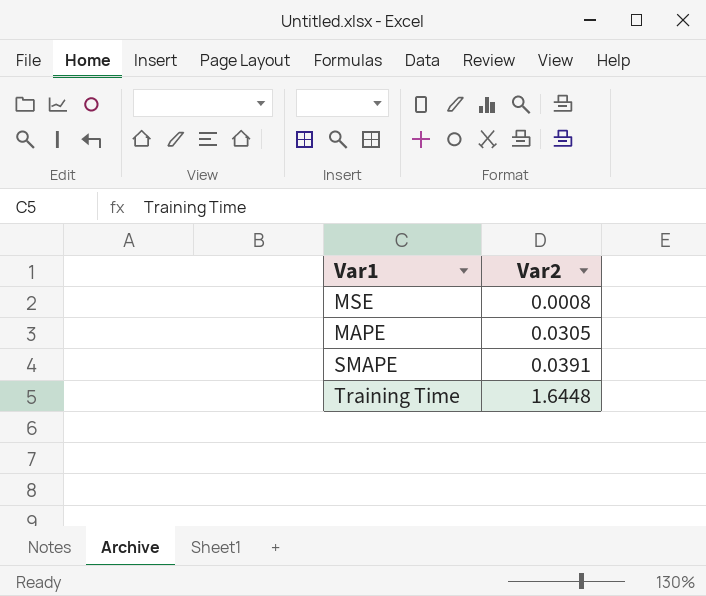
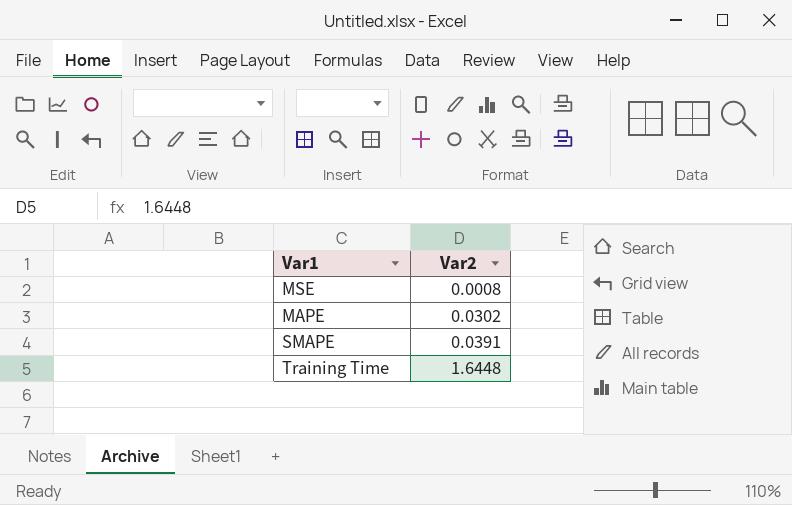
MAPE | Var2: 0.0305 -> 0.0302

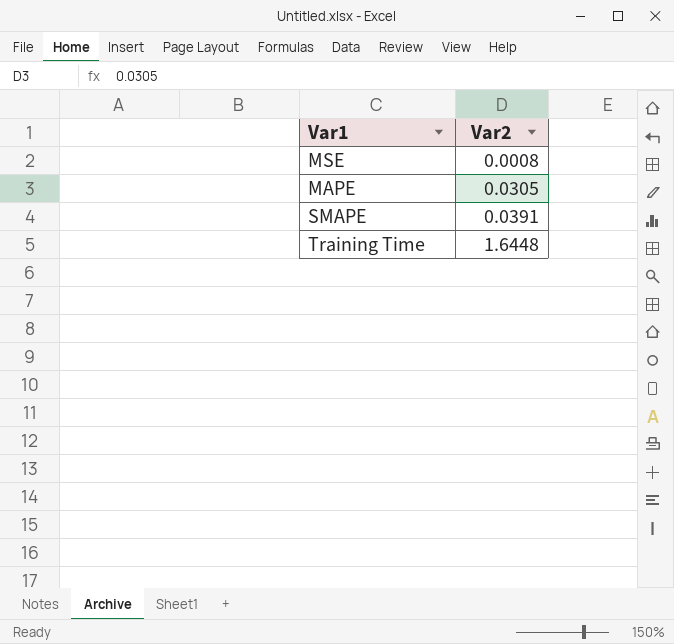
MAPE | Var2: 0.0302 -> 0.0305

